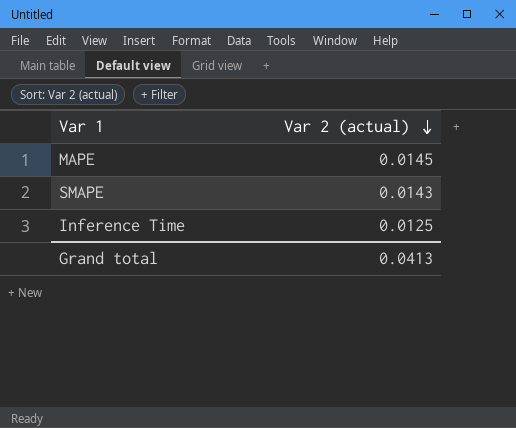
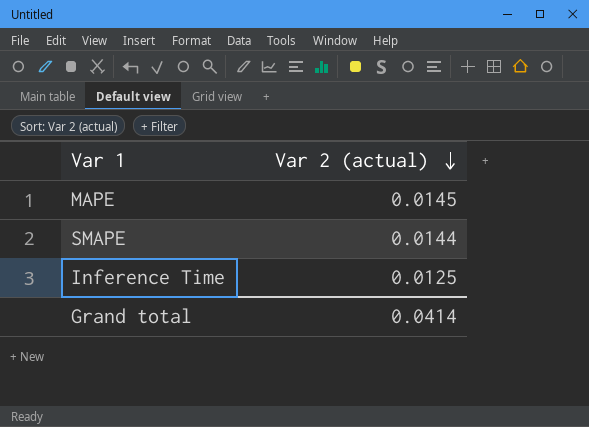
SMAPE | Var 2 (actual): 0.0143 -> 0.0144
Grand total | Var 2 (actual): 0.0413 -> 0.0414

